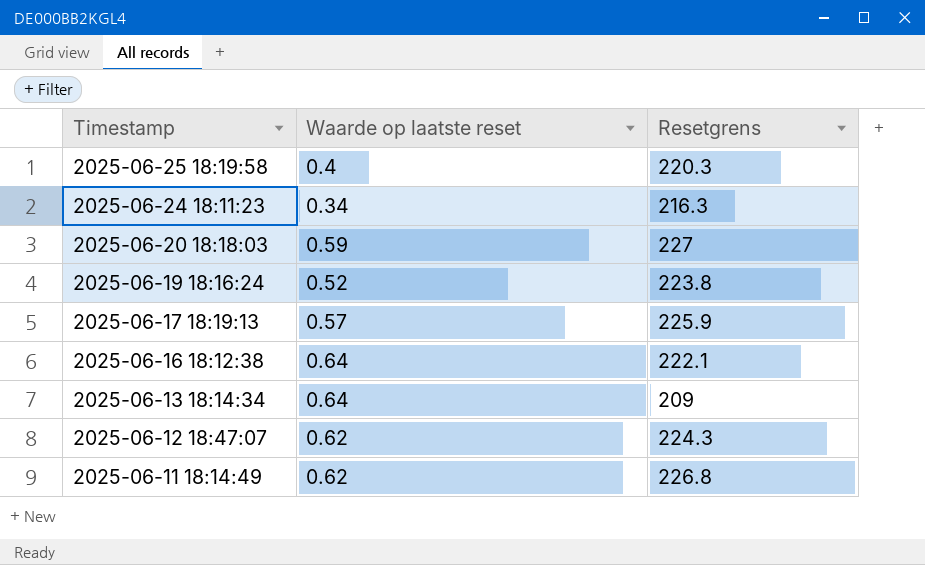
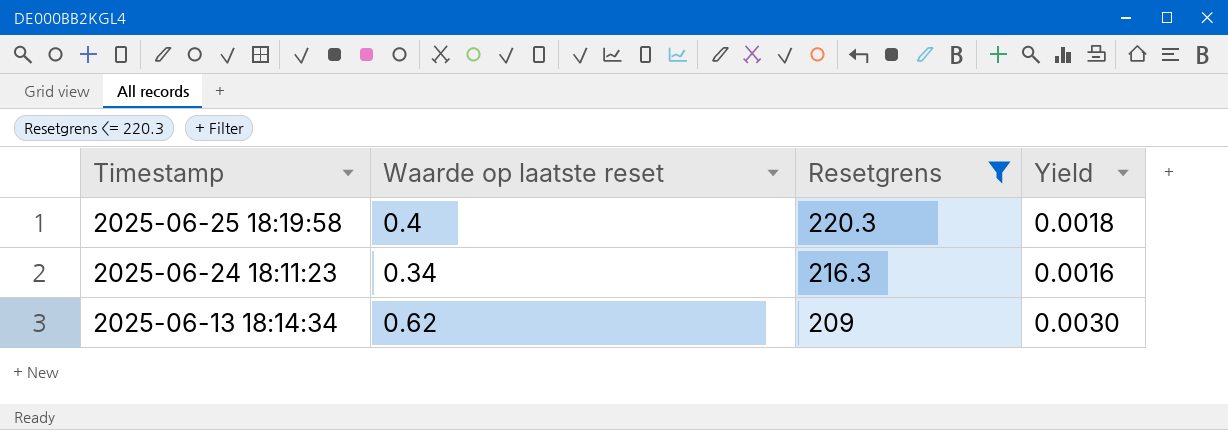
filter: none -> Resetgrens <= 220.3
column Yield | formula: none -> [Waarde op laatste reset] / [Resetgrens]
2025-06-13 18:14:34 | Waarde op laatste reset: 0.64 -> 0.62

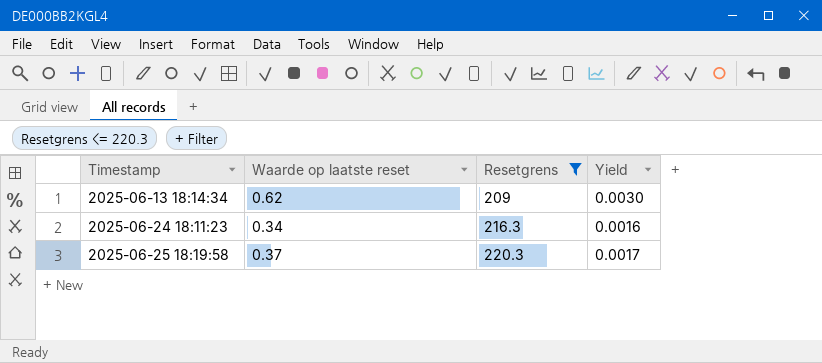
row order: Timestamp descending -> Timestamp ascending
2025-06-25 18:19:58 | Waarde op laatste reset: 0.4 -> 0.37
2025-06-25 18:19:58 | Yield: 0.0018 -> 0.0017

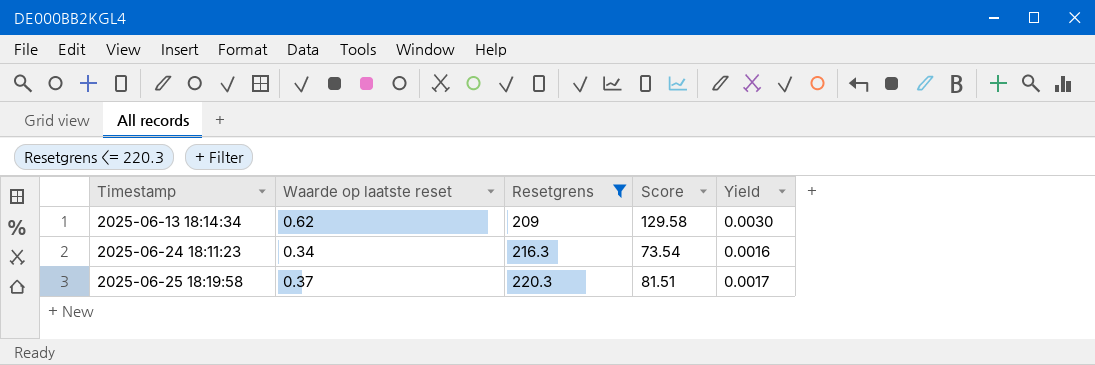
column Score | formula: none -> [Waarde op laatste reset] * [Resetgrens]

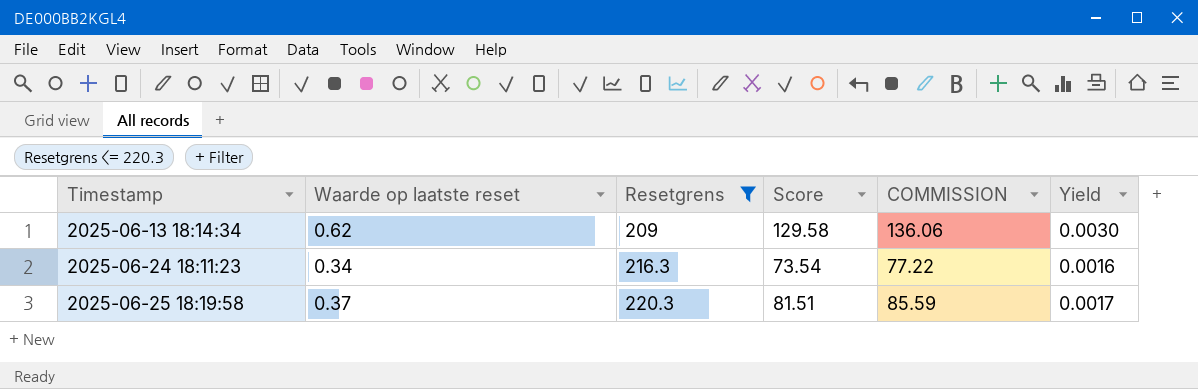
column COMMISSION | formula: none -> [Score] * 1.05

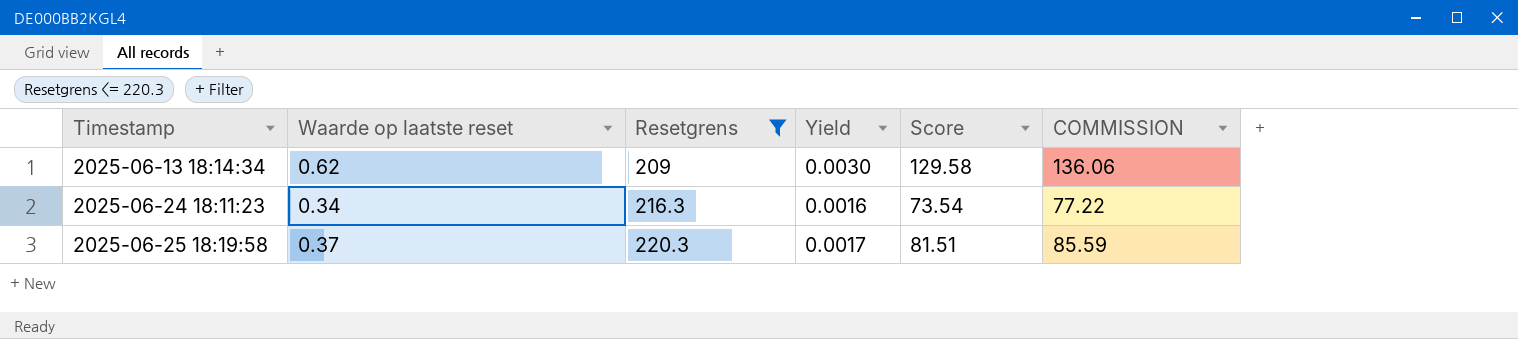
column Yield | position: 6 -> 4

